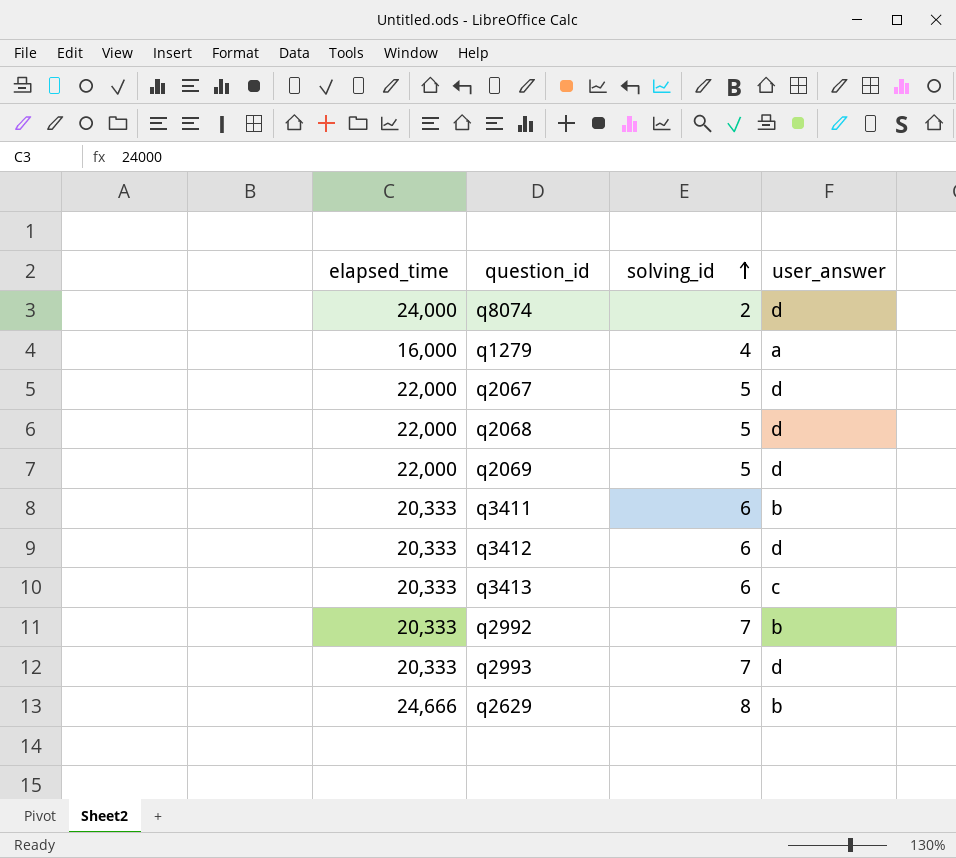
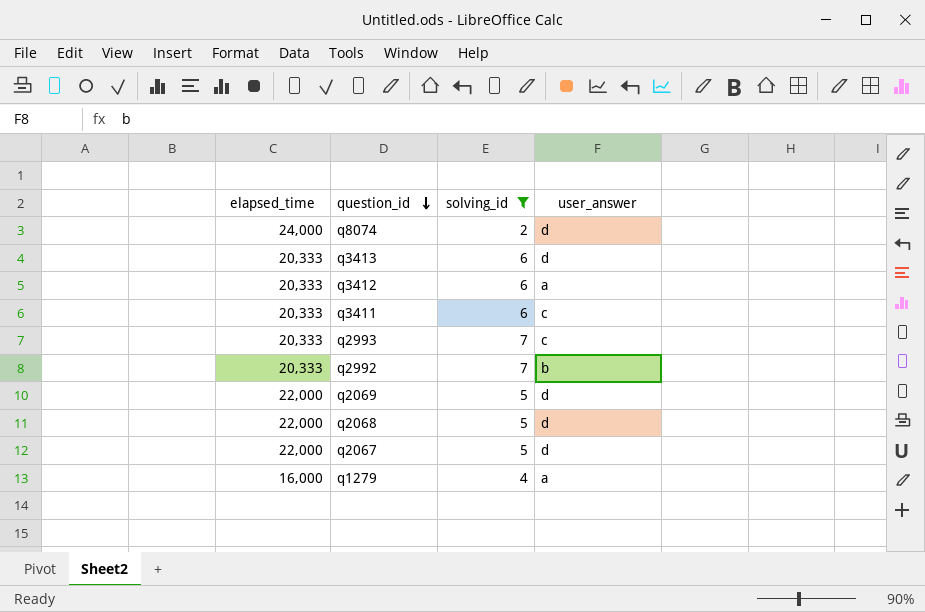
filter: none -> solving_id != 8
row order: solving_id ascending -> question_id descending
q3413 | user_answer: c -> d
q3412 | user_answer: d -> a
q3411 | user_answer: b -> c
q2993 | user_answer: d -> c

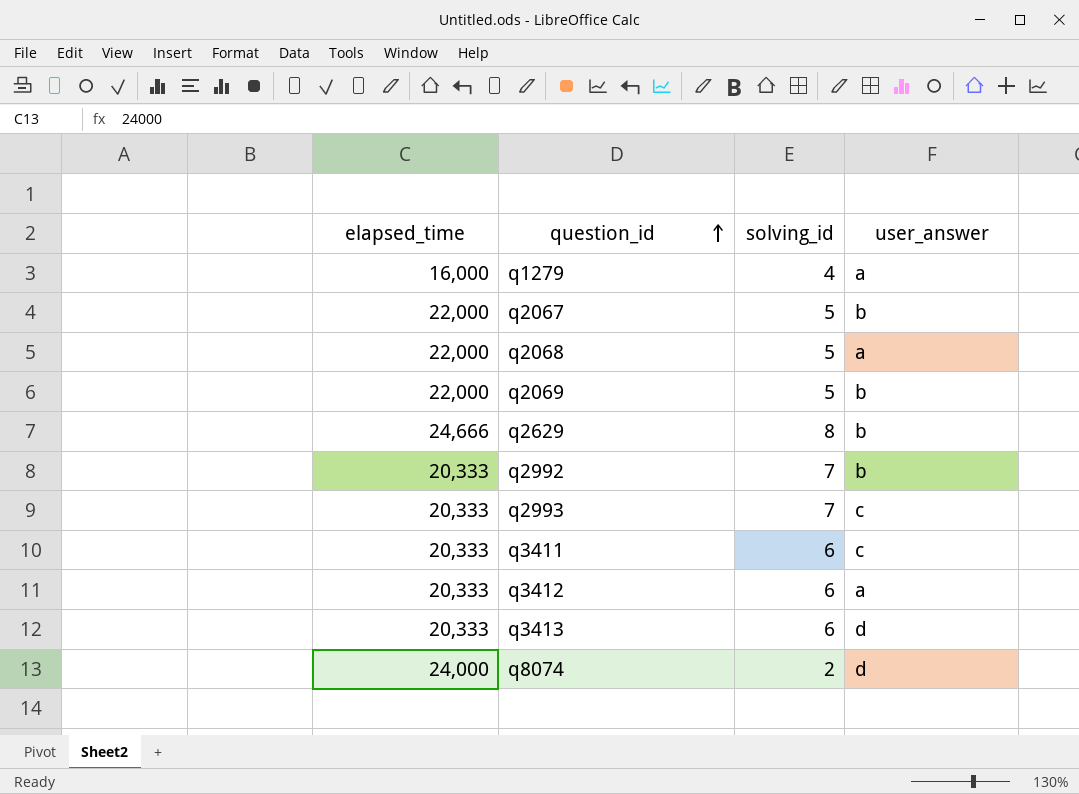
filter: solving_id != 8 -> none
row order: question_id descending -> question_id ascending
q2067 | user_answer: d -> b
q2068 | user_answer: d -> a
q2069 | user_answer: d -> b

